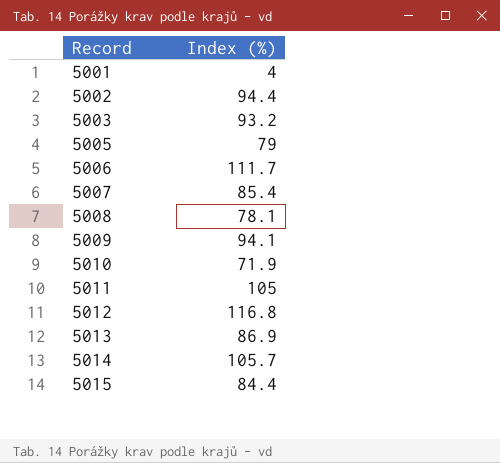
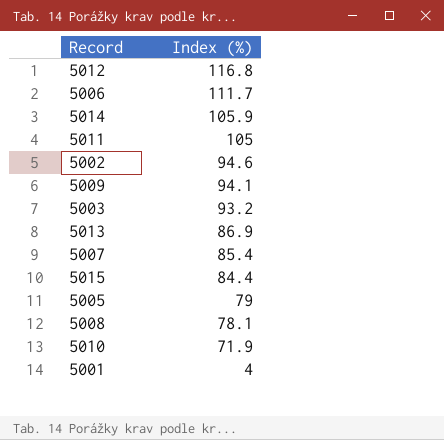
row order: Record ascending -> Index (%) descending
5014 | Index (%): 105.7 -> 105.9
5002 | Index (%): 94.4 -> 94.6

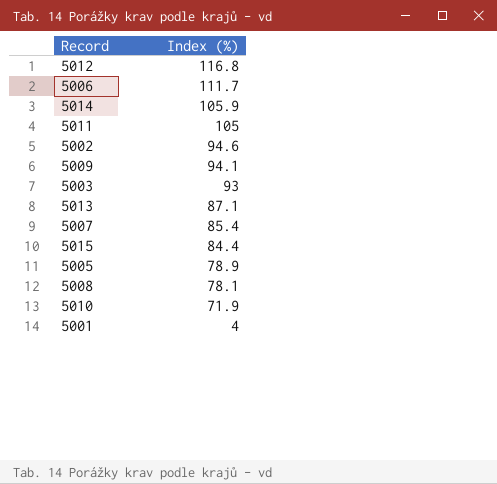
5003 | Index (%): 93.2 -> 93
5013 | Index (%): 86.9 -> 87.1
5005 | Index (%): 79 -> 78.9

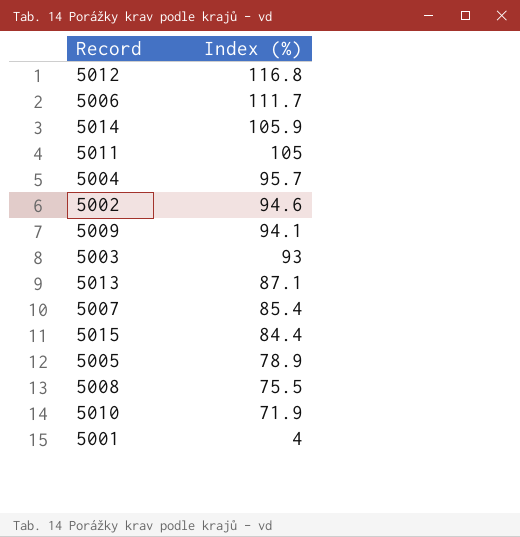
row 5004: none -> 95.7
5008 | Index (%): 78.1 -> 75.5

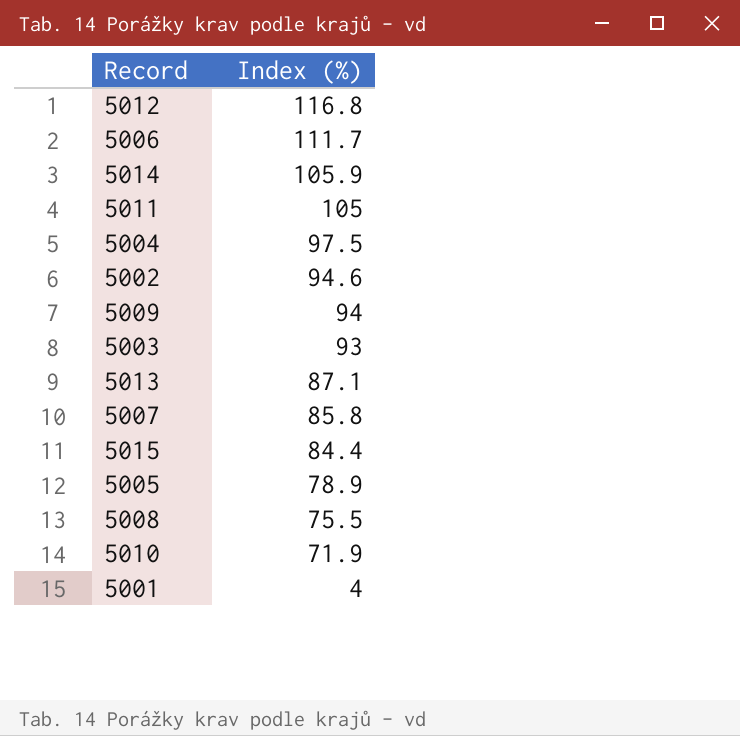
5004 | Index (%): 95.7 -> 97.5
5009 | Index (%): 94.1 -> 94
5007 | Index (%): 85.4 -> 85.8

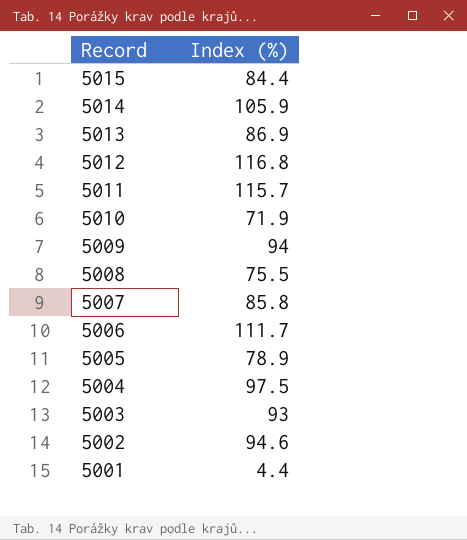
row order: Index (%) descending -> Record descending
5013 | Index (%): 87.1 -> 86.9
5011 | Index (%): 105 -> 115.7
5001 | Index (%): 4 -> 4.4

